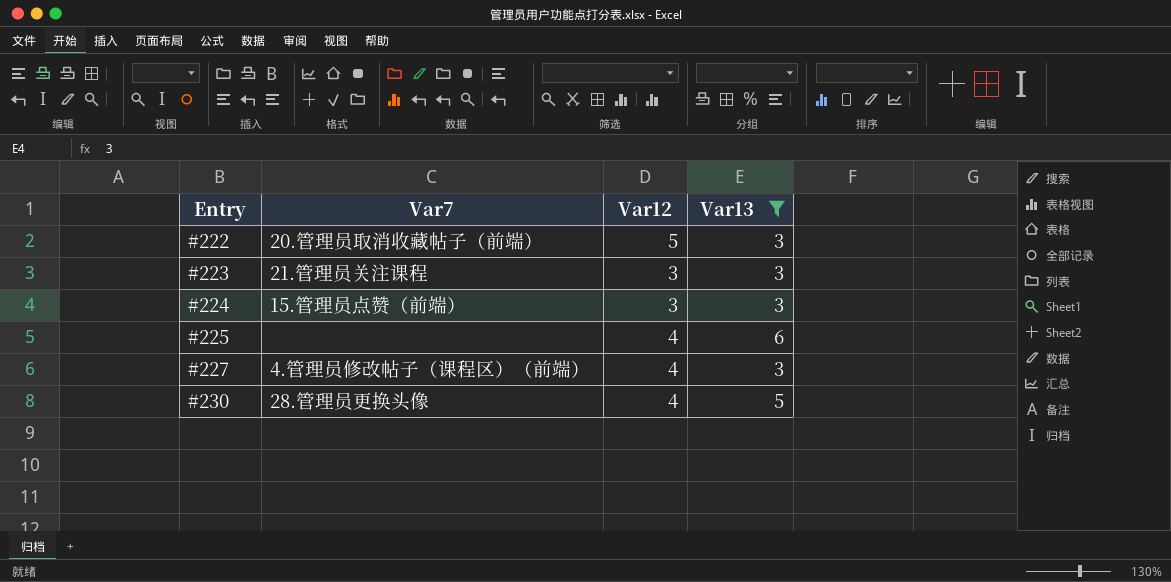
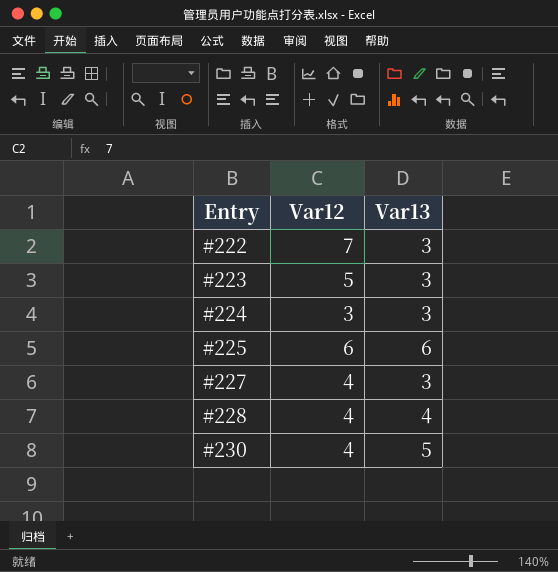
filter: Var13 != 4 -> none
column Var7 | position: 2 -> none
#222 | Var12: 5 -> 7
#223 | Var12: 3 -> 5
#225 | Var12: 4 -> 6

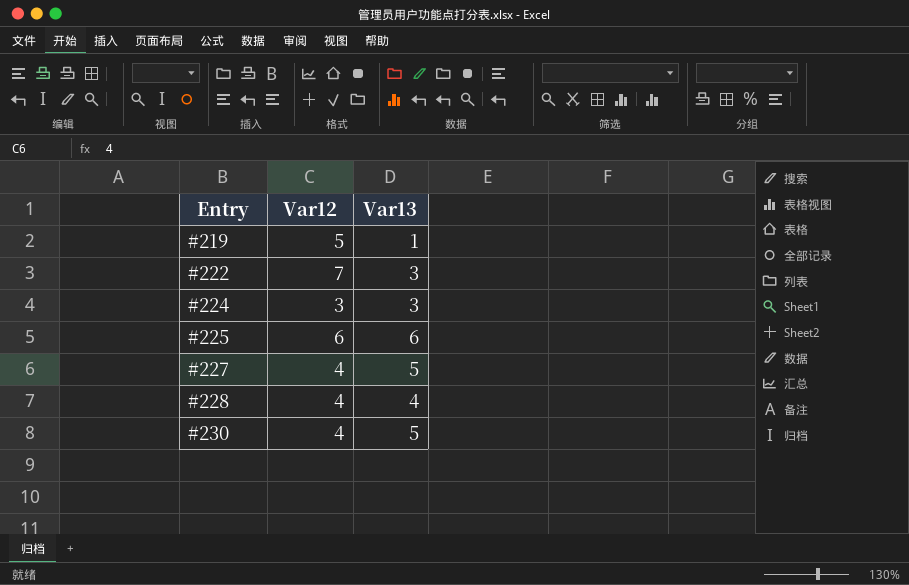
row #223: 5 | 3 -> none
row #219: none -> 5 | 1
#227 | Var13: 3 -> 5

